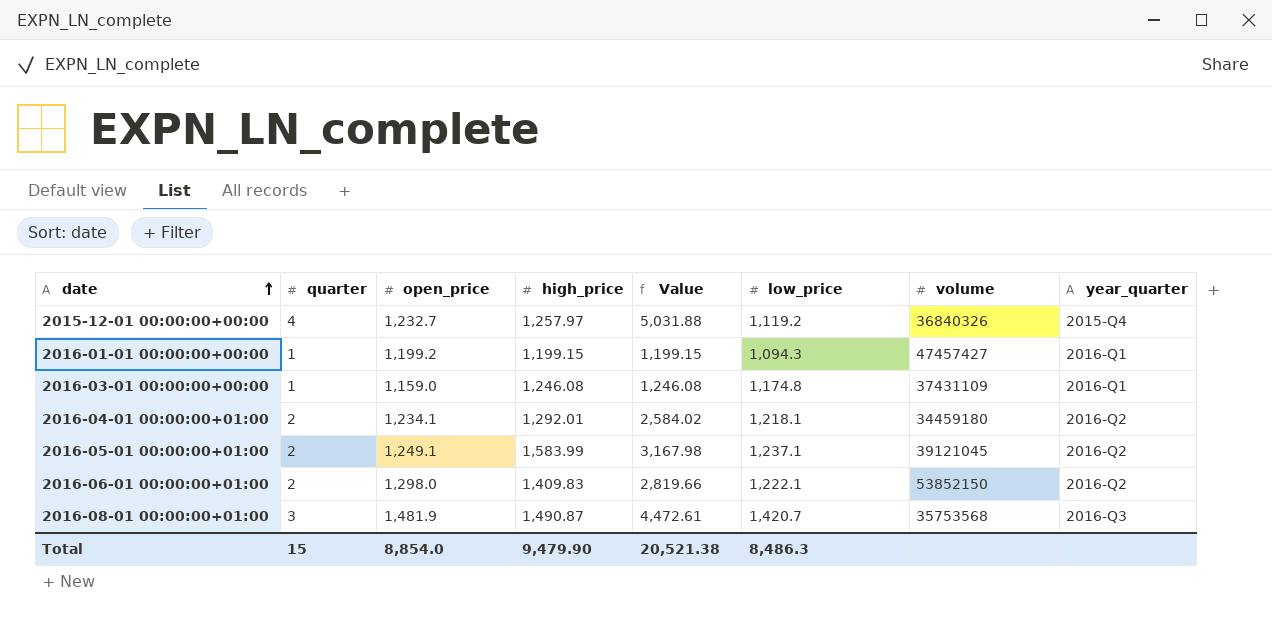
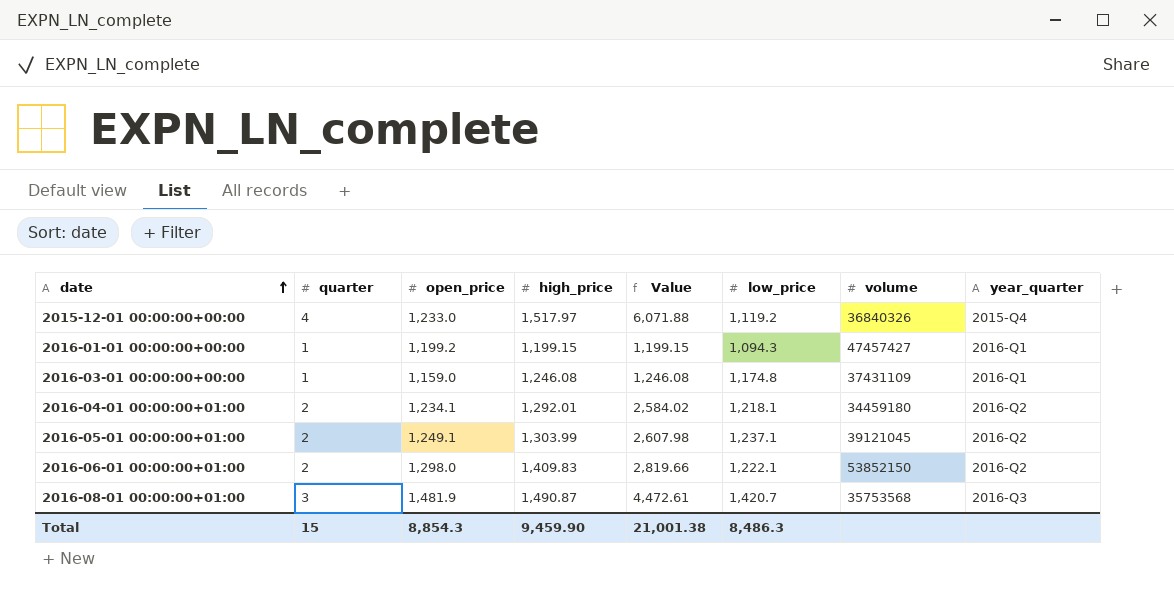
2015-12-01 00:00:00+00:00 | open_price: 1,232.7 -> 1,233.0
2015-12-01 00:00:00+00:00 | high_price: 1,257.97 -> 1,517.97
2015-12-01 00:00:00+00:00 | Value: 5,031.88 -> 6,071.88
2016-05-01 00:00:00+01:00 | high_price: 1,583.99 -> 1,303.99
2016-05-01 00:00:00+01:00 | Value: 3,167.98 -> 2,607.98
Total | open_price: 8,854.0 -> 8,854.3
Total | high_price: 9,479.90 -> 9,459.90
Total | Value: 20,521.38 -> 21,001.38

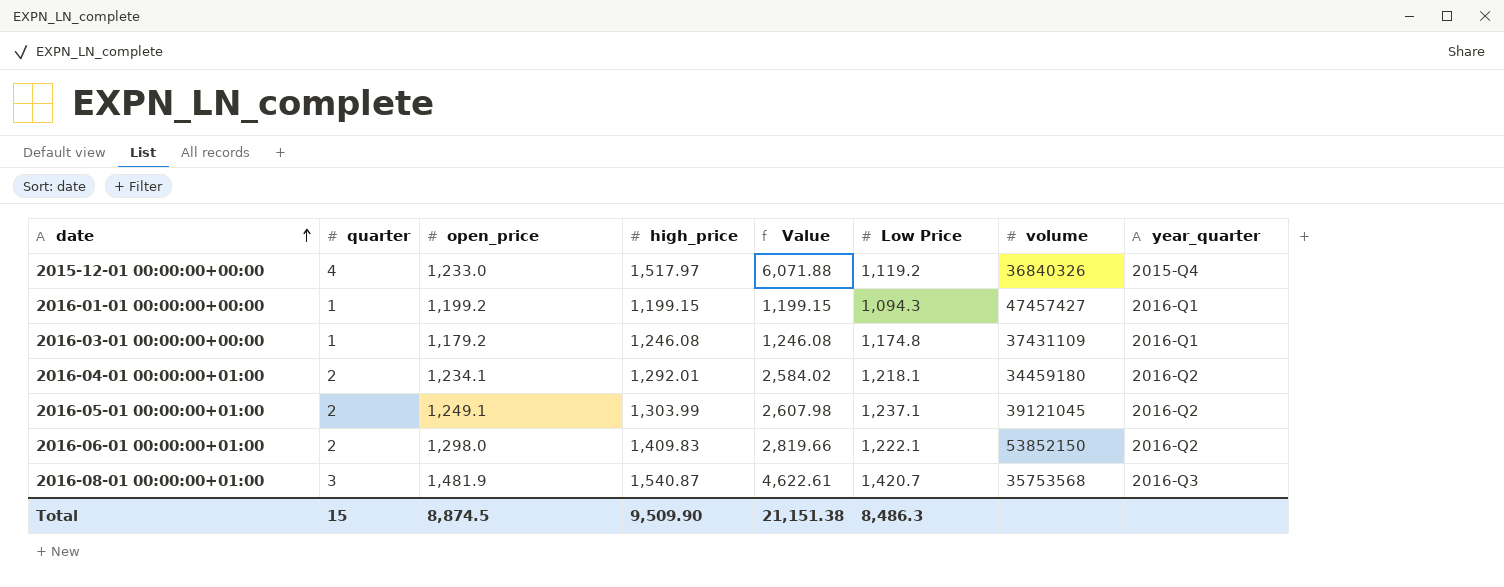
column name: low_price -> Low Price
2016-03-01 00:00:00+00:00 | open_price: 1,159.0 -> 1,179.2
2016-08-01 00:00:00+01:00 | high_price: 1,490.87 -> 1,540.87
2016-08-01 00:00:00+01:00 | Value: 4,472.61 -> 4,622.61
Total | open_price: 8,854.3 -> 8,874.5
Total | high_price: 9,459.90 -> 9,509.90
Total | Value: 21,001.38 -> 21,151.38

